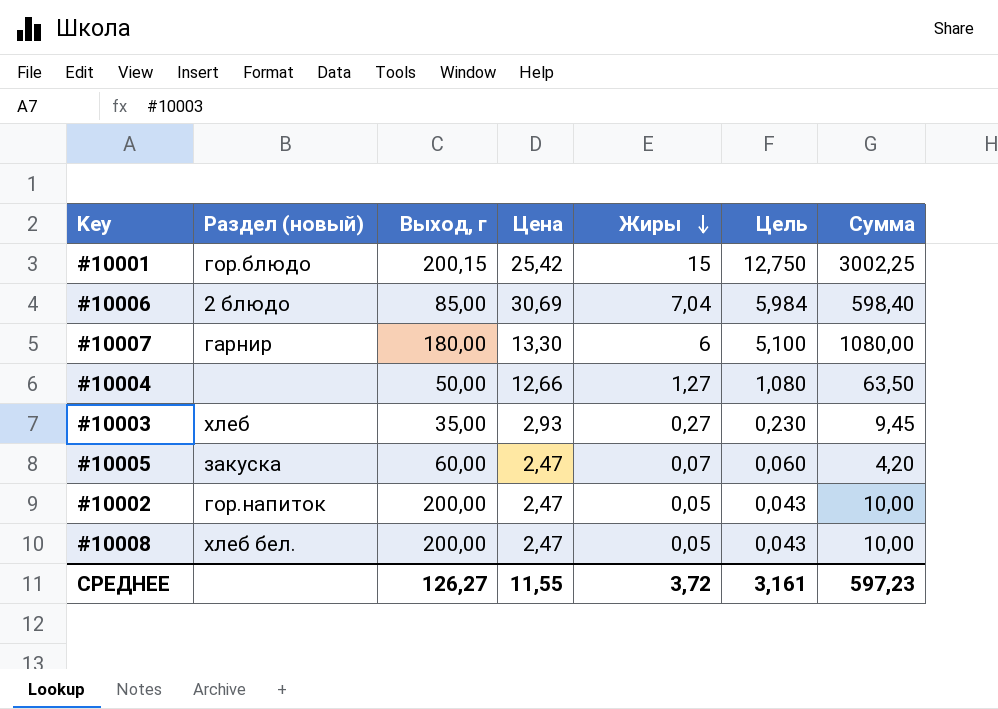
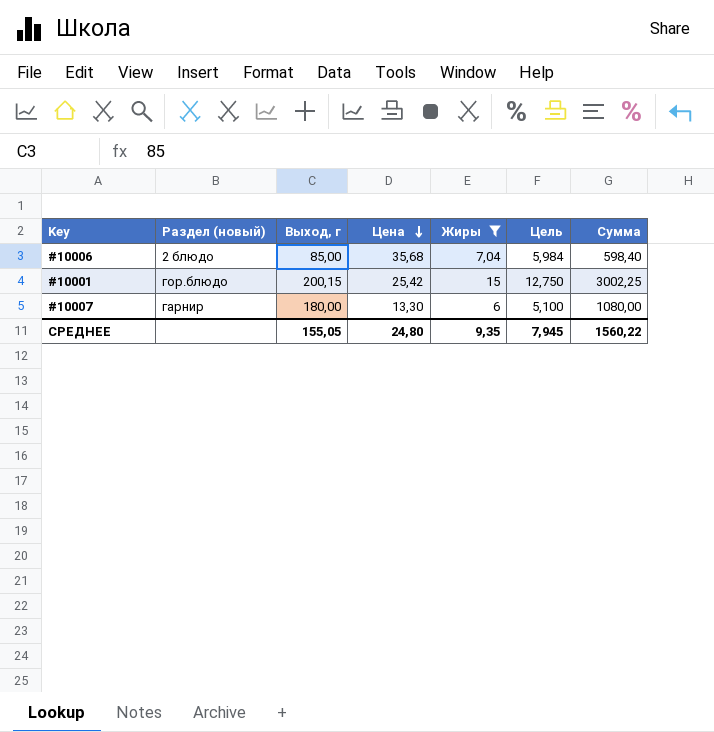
filter: none -> Жиры >= 6
row order: Жиры descending -> Цена descending
#10006 | Цена: 30,69 -> 35,68
СРЕДНЕЕ | Выход, г: 126,27 -> 155,05
СРЕДНЕЕ | Цена: 11,55 -> 24,80
СРЕДНЕЕ | Жиры: 3,72 -> 9,35
СРЕДНЕЕ | Цель: 3,161 -> 7,945
СРЕДНЕЕ | Сумма: 597,23 -> 1560,22

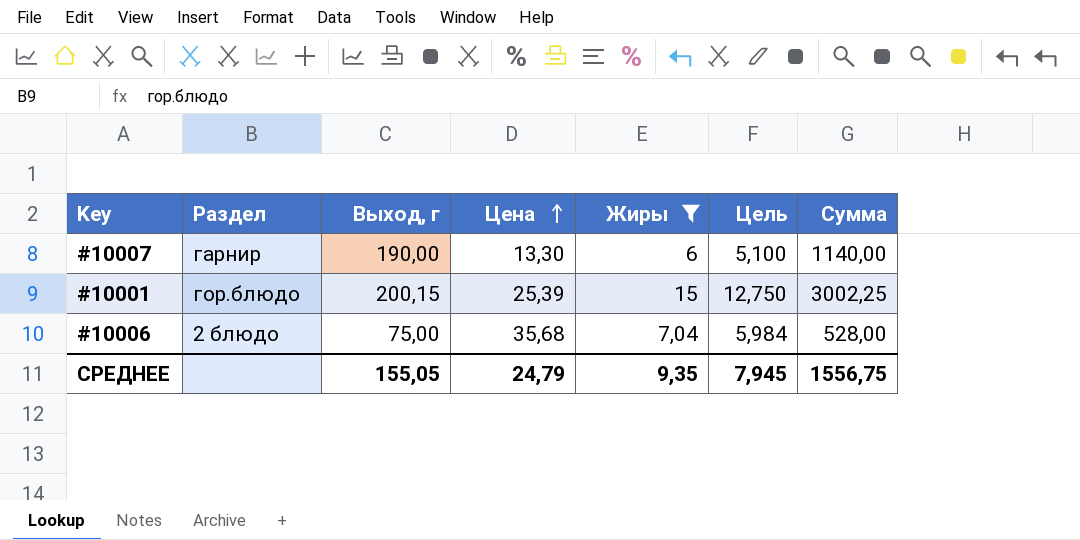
row order: Цена descending -> Цена ascending
column name: Раздел (новый) -> Раздел
#10007 | Выход, г: 180,00 -> 190,00
#10007 | Сумма: 1080,00 -> 1140,00
#10001 | Цена: 25,42 -> 25,39
#10006 | Выход, г: 85,00 -> 75,00
#10006 | Сумма: 598,40 -> 528,00
СРЕДНЕЕ | Цена: 24,80 -> 24,79
СРЕДНЕЕ | Сумма: 1560,22 -> 1556,75

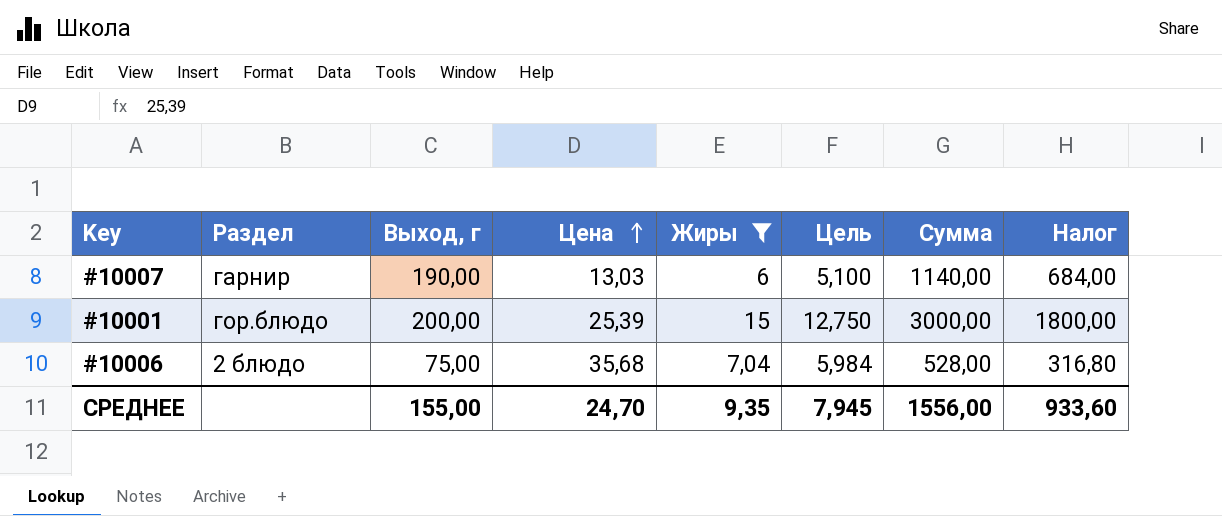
column Налог | formula: none -> [Сумма] * 0,6
#10007 | Цена: 13,30 -> 13,03
#10001 | Выход, г: 200,15 -> 200,00
#10001 | Сумма: 3002,25 -> 3000,00
СРЕДНЕЕ | Выход, г: 155,05 -> 155,00
СРЕДНЕЕ | Цена: 24,79 -> 24,70
СРЕДНЕЕ | Сумма: 1556,75 -> 1556,00

